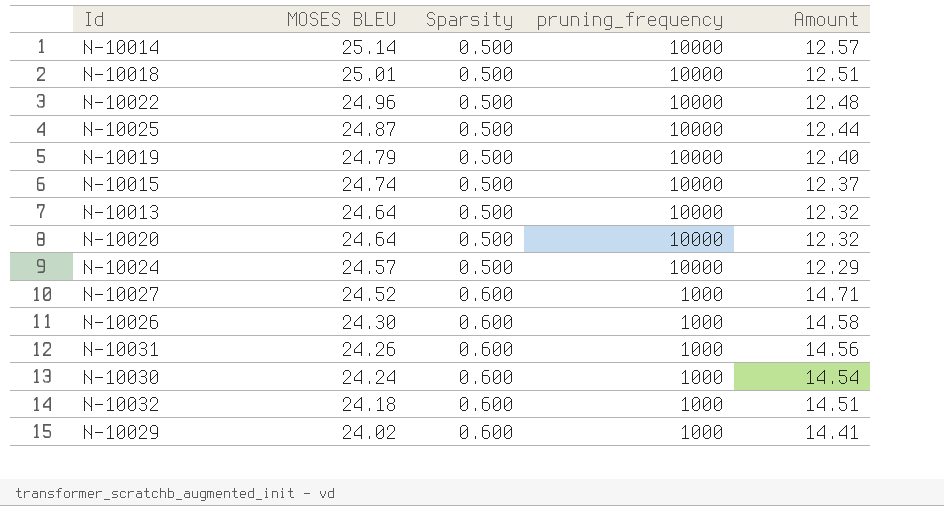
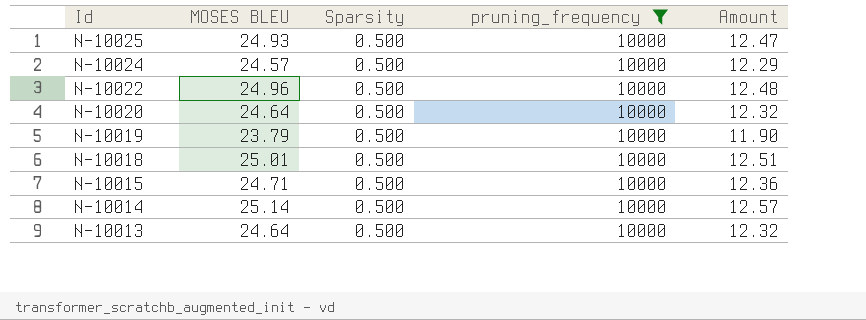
filter: none -> pruning_frequency = 10000
row order: MOSES BLEU descending -> Id descending
N-10025 | MOSES BLEU: 24.87 -> 24.93
N-10025 | Amount: 12.44 -> 12.47
N-10019 | MOSES BLEU: 24.79 -> 23.79
N-10019 | Amount: 12.40 -> 11.90
N-10015 | MOSES BLEU: 24.74 -> 24.71
N-10015 | Amount: 12.37 -> 12.36

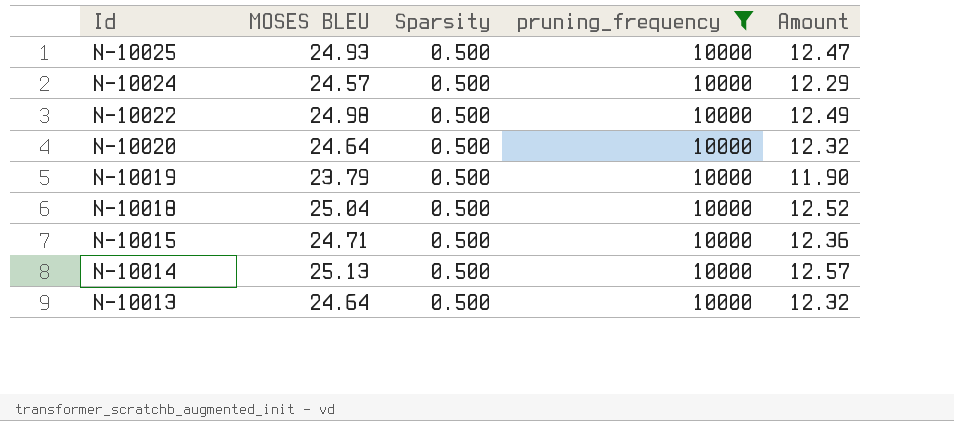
N-10022 | MOSES BLEU: 24.96 -> 24.98
N-10022 | Amount: 12.48 -> 12.49
N-10018 | MOSES BLEU: 25.01 -> 25.04
N-10018 | Amount: 12.51 -> 12.52
N-10014 | MOSES BLEU: 25.14 -> 25.13

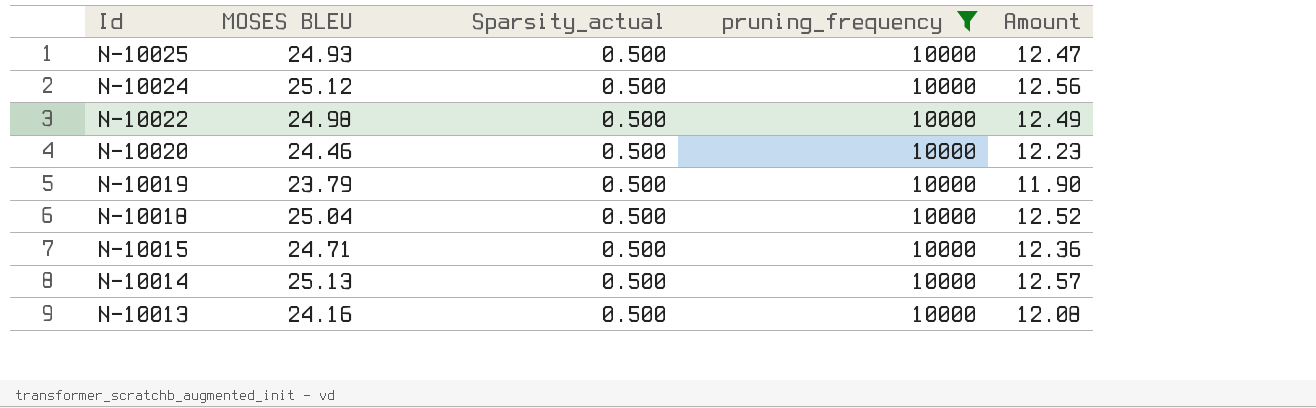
column name: Sparsity -> Sparsity_actual
N-10024 | MOSES BLEU: 24.57 -> 25.12
N-10024 | Amount: 12.29 -> 12.56
N-10020 | MOSES BLEU: 24.64 -> 24.46
N-10020 | Amount: 12.32 -> 12.23
N-10013 | MOSES BLEU: 24.64 -> 24.16
N-10013 | Amount: 12.32 -> 12.08

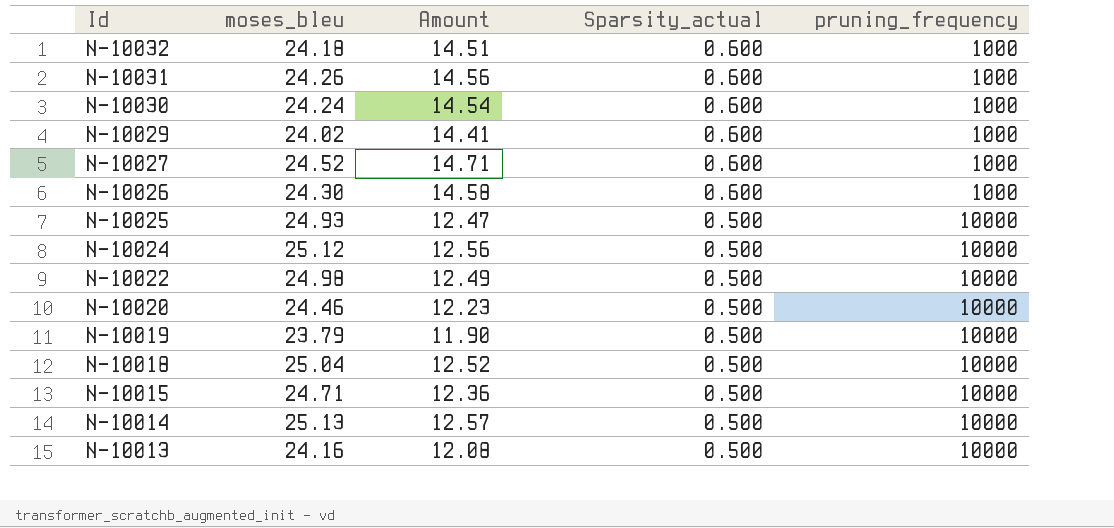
filter: pruning_frequency = 10000 -> none
column name: MOSES BLEU -> moses_bleu
column Amount | position: 5 -> 3

